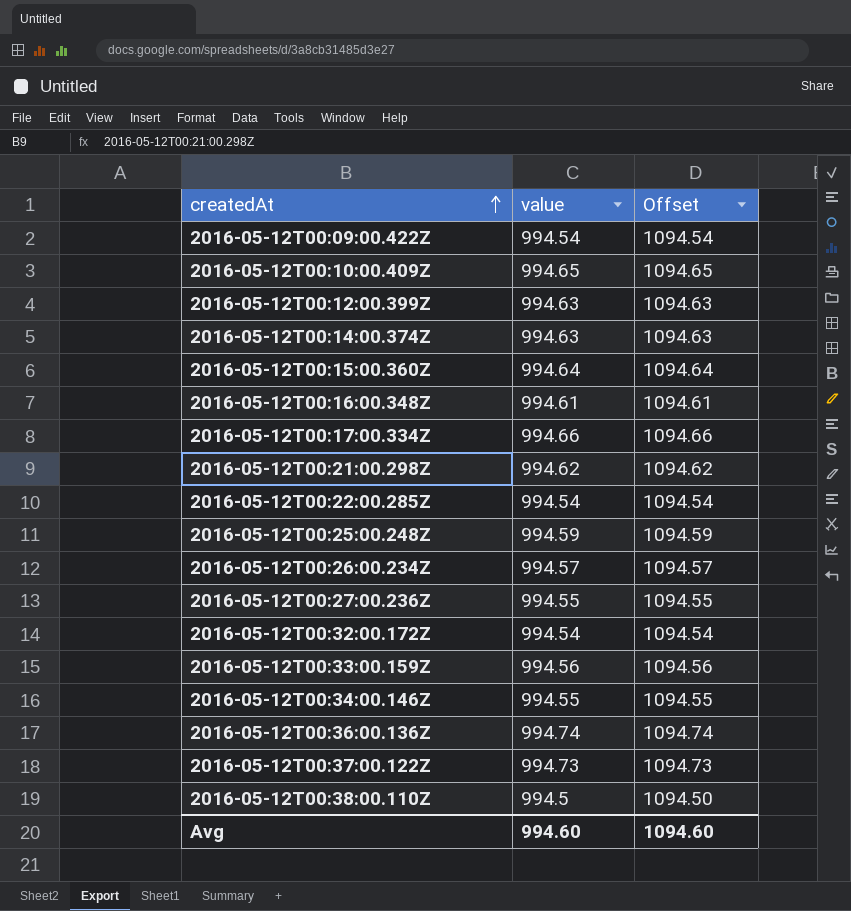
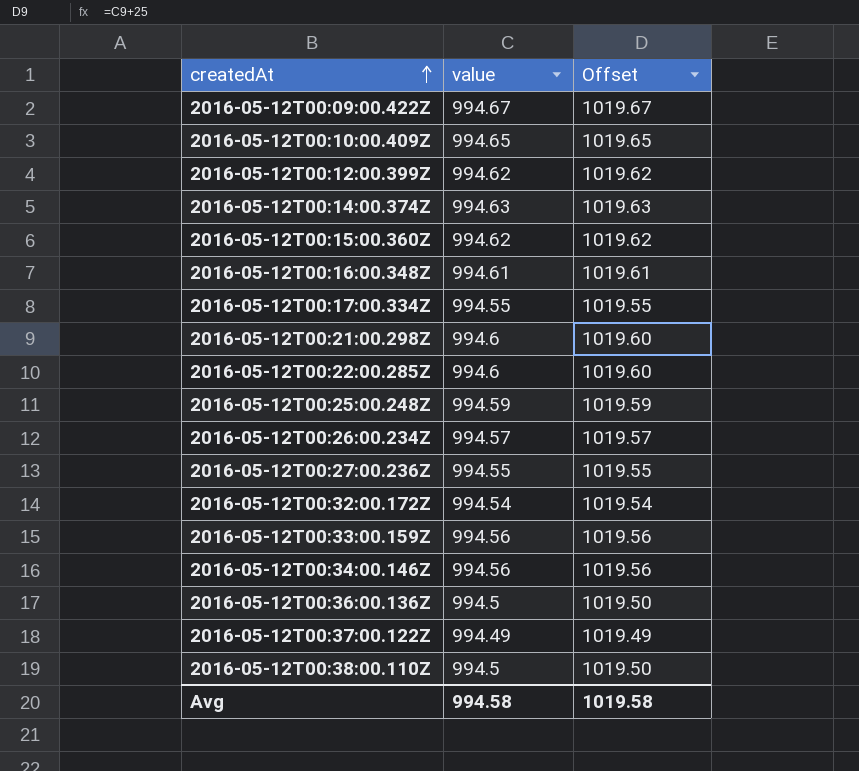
column Offset | formula: [value] + 100 -> [value] + 25
2016-05-12T00:09:00.422Z | value: 994.54 -> 994.67
2016-05-12T00:12:00.399Z | value: 994.63 -> 994.62
2016-05-12T00:15:00.360Z | value: 994.64 -> 994.62
2016-05-12T00:17:00.334Z | value: 994.66 -> 994.55
2016-05-12T00:21:00.298Z | value: 994.62 -> 994.6
2016-05-12T00:22:00.285Z | value: 994.54 -> 994.6
2016-05-12T00:34:00.146Z | value: 994.55 -> 994.56
2016-05-12T00:36:00.136Z | value: 994.74 -> 994.5
2016-05-12T00:37:00.122Z | value: 994.73 -> 994.49
Avg | value: 994.60 -> 994.58
Avg | Offset: 1094.60 -> 1019.58

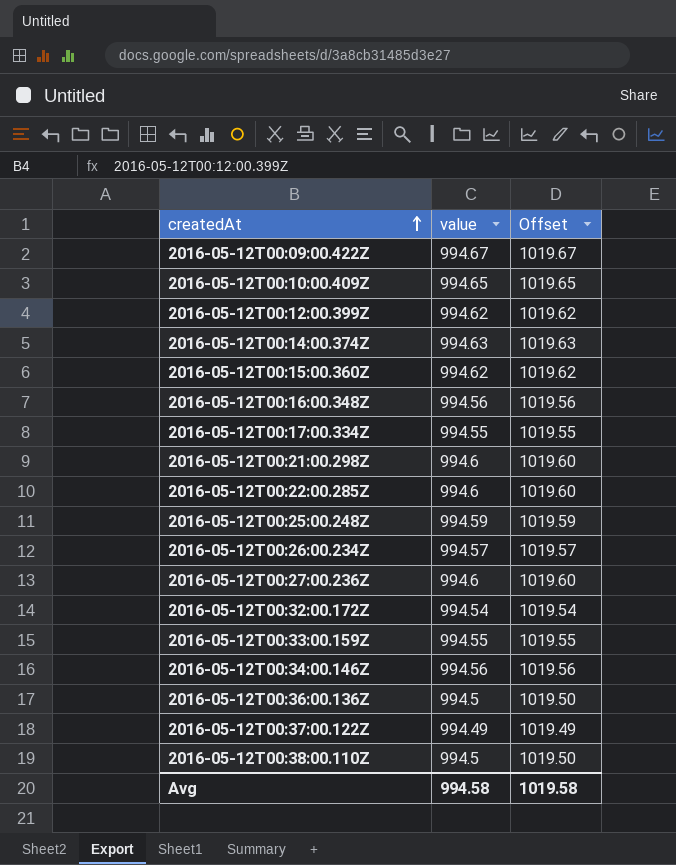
2016-05-12T00:16:00.348Z | value: 994.61 -> 994.56
2016-05-12T00:16:00.348Z | Offset: 1019.61 -> 1019.56
2016-05-12T00:27:00.236Z | value: 994.55 -> 994.6
2016-05-12T00:27:00.236Z | Offset: 1019.55 -> 1019.60
2016-05-12T00:33:00.159Z | value: 994.56 -> 994.55
2016-05-12T00:33:00.159Z | Offset: 1019.56 -> 1019.55

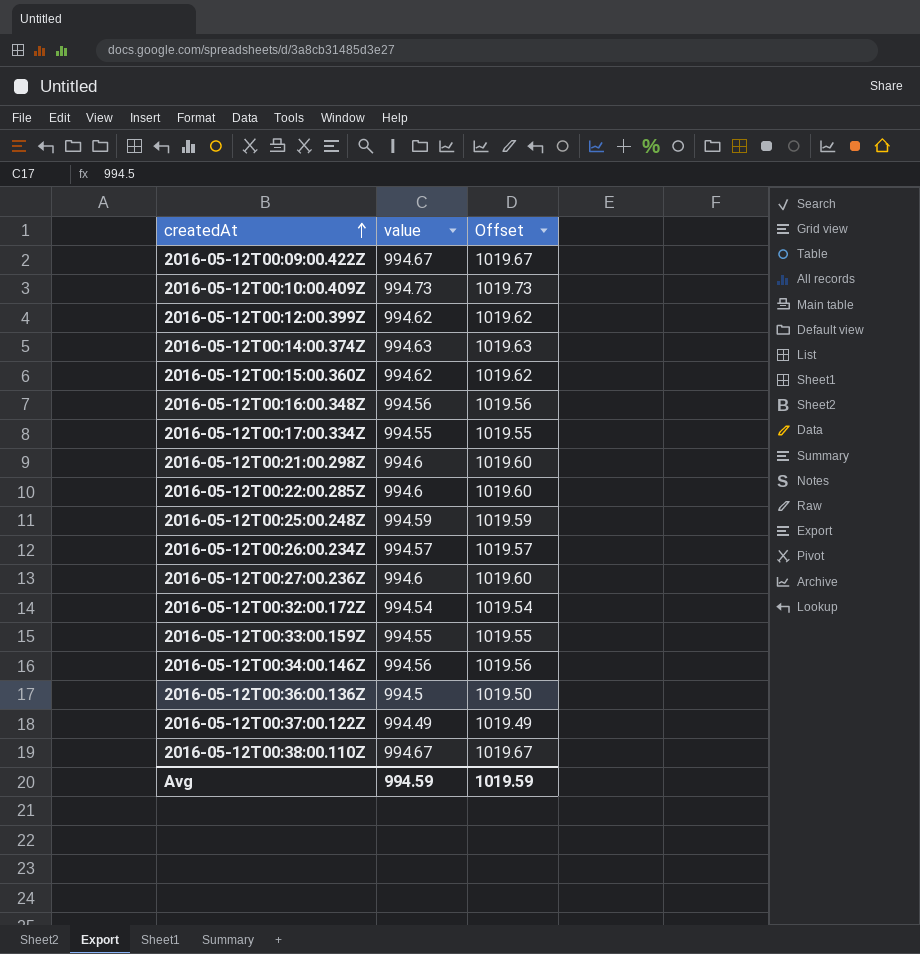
2016-05-12T00:10:00.409Z | value: 994.65 -> 994.73
2016-05-12T00:10:00.409Z | Offset: 1019.65 -> 1019.73
2016-05-12T00:38:00.110Z | value: 994.5 -> 994.67
2016-05-12T00:38:00.110Z | Offset: 1019.50 -> 1019.67
Avg | value: 994.58 -> 994.59
Avg | Offset: 1019.58 -> 1019.59

